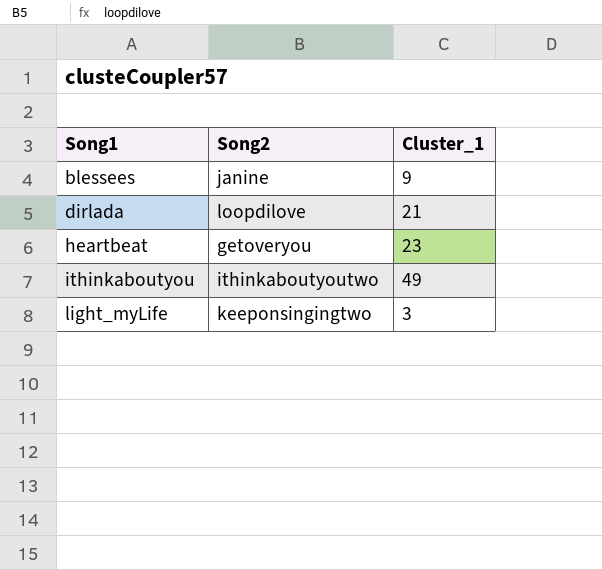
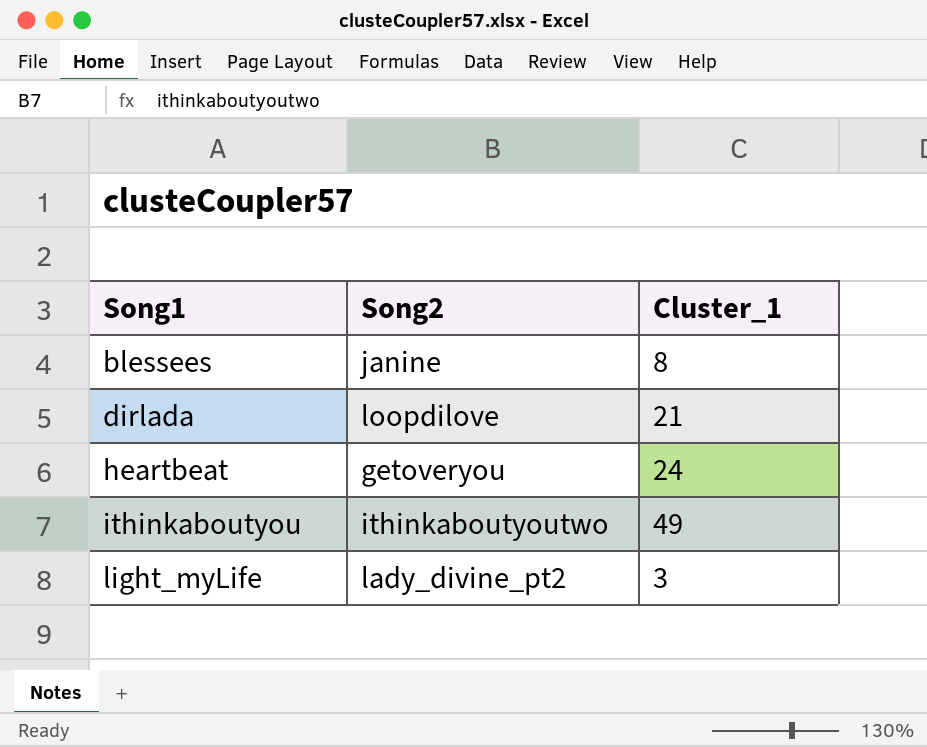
blessees | Cluster_1: 9 -> 8
heartbeat | Cluster_1: 23 -> 24
light_myLife | Song2: keeponsingingtwo -> lady_divine_pt2

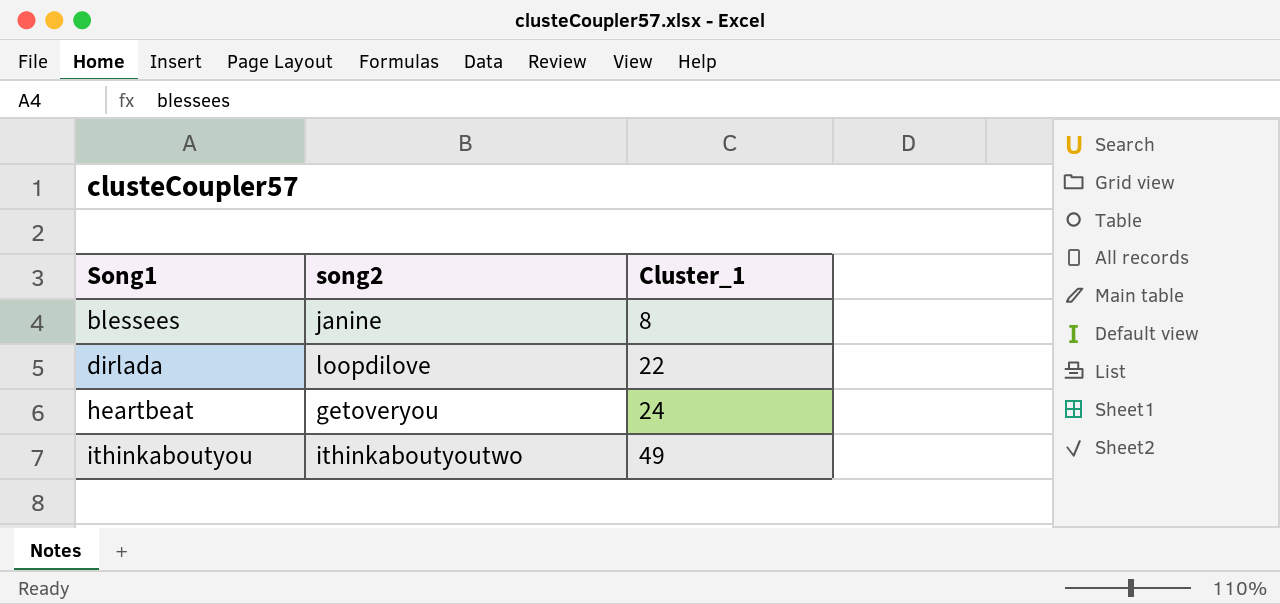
column name: Song2 -> song2
row light_myLife: lady_divine_pt2 | 3 -> none
dirlada | Cluster_1: 21 -> 22

